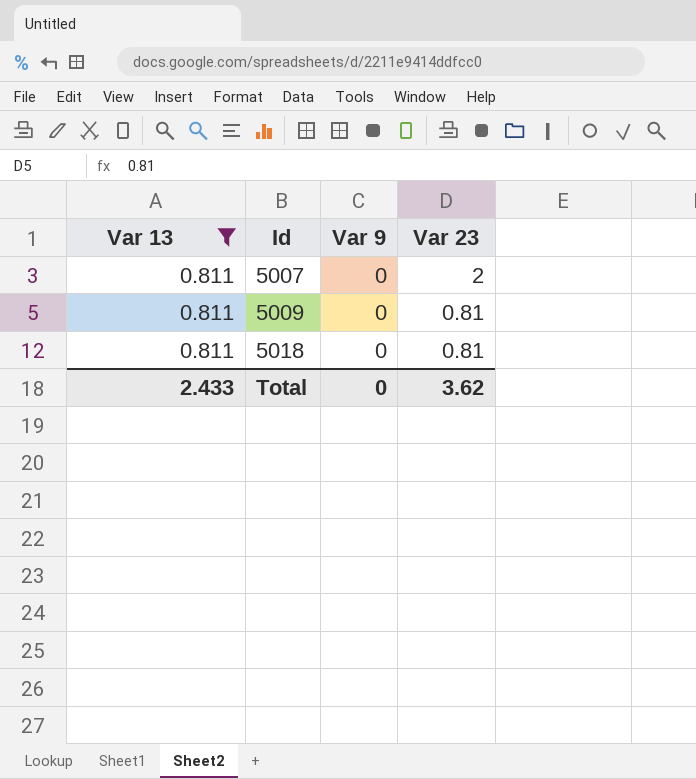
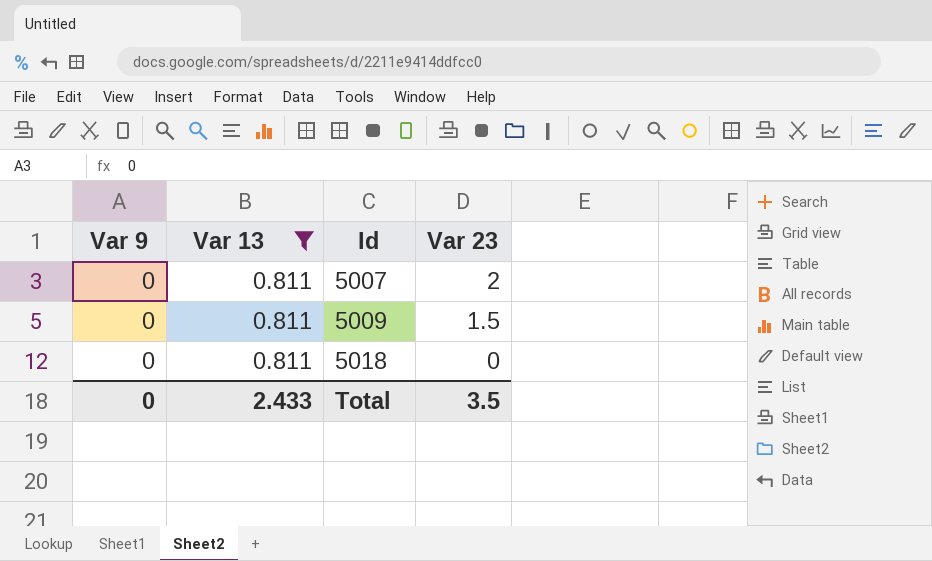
column Var 9 | position: 3 -> 1
5009 | Var 23: 0.81 -> 1.5
5018 | Var 23: 0.81 -> 0
Total | Var 23: 3.62 -> 3.5

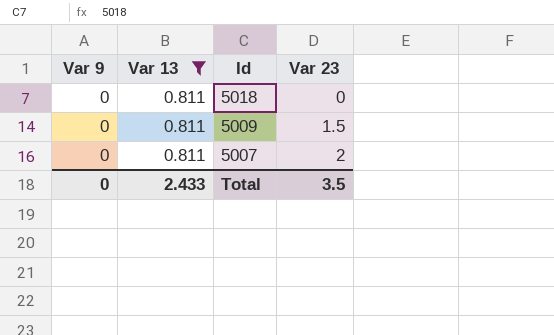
row order: Id ascending -> Id descending

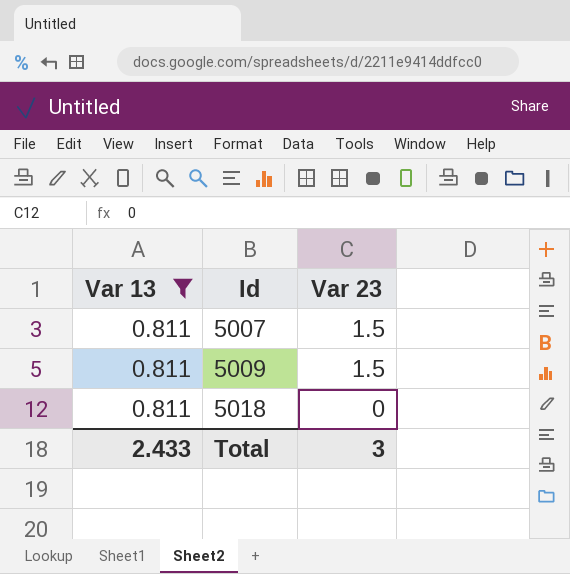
row order: Id descending -> Id ascending
column Var 9 | position: 1 -> none
5007 | Var 23: 2 -> 1.5
Total | Var 23: 3.5 -> 3

